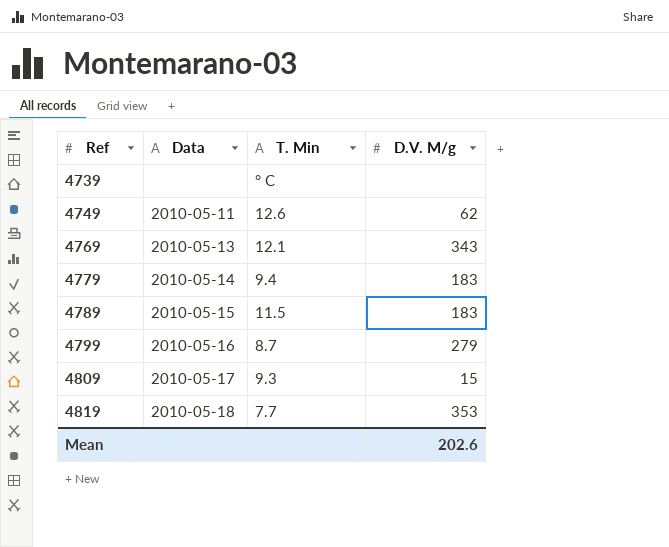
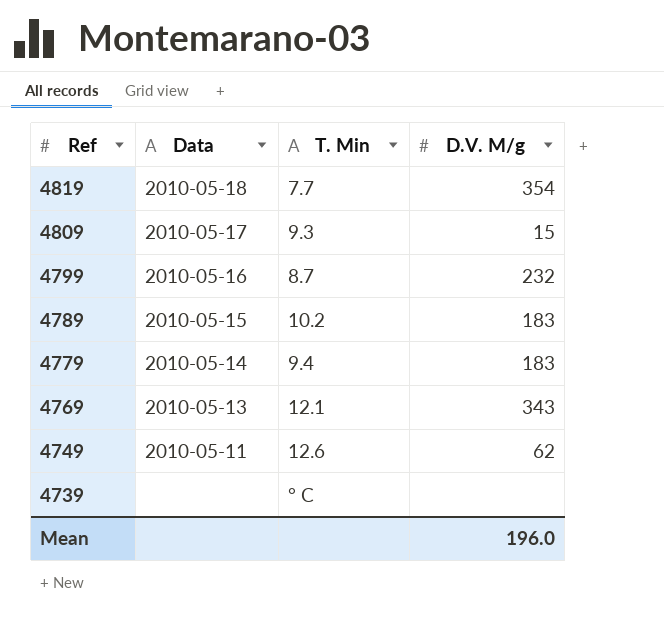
row order: Ref ascending -> Ref descending
4819 | D.V. M/g: 353 -> 354
4799 | D.V. M/g: 279 -> 232
4789 | T. Min: 11.5 -> 10.2
Mean | D.V. M/g: 202.6 -> 196.0

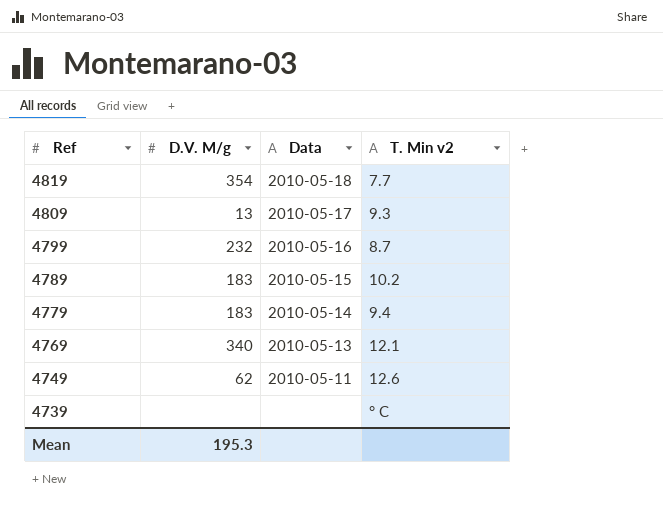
column D.V. M/g | position: 4 -> 2
column name: T. Min -> T. Min v2
4809 | D.V. M/g: 15 -> 13
4769 | D.V. M/g: 343 -> 340
Mean | D.V. M/g: 196.0 -> 195.3

